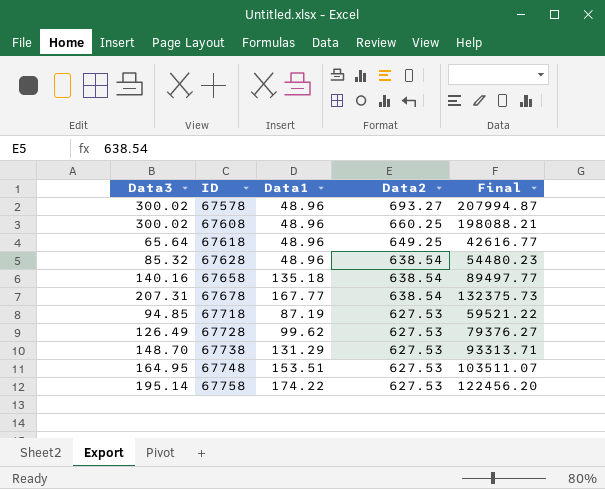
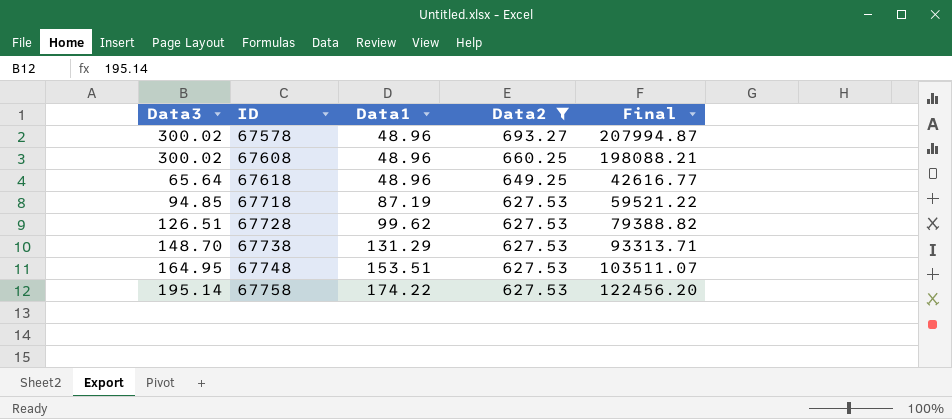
filter: none -> Data2 != 638.54
67728 | Data3: 126.49 -> 126.51
67728 | Final: 79376.27 -> 79388.82

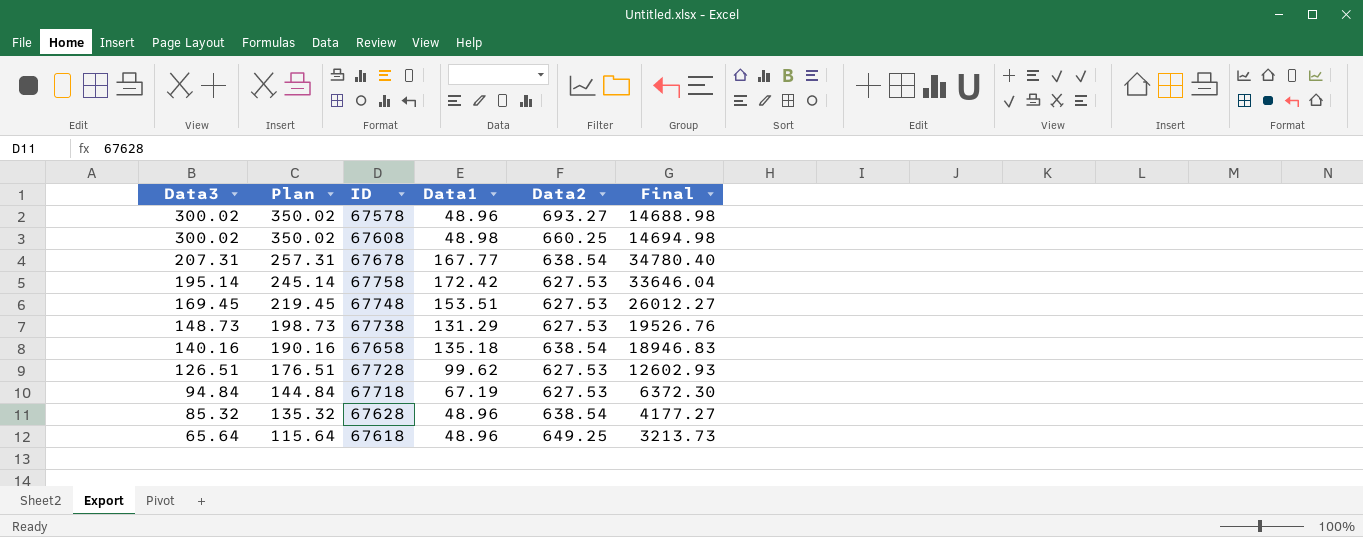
filter: Data2 != 638.54 -> none
row order: ID ascending -> Data3 descending
column Plan | formula: none -> [Data3] + 50
column Final | formula: [Data3] * [Data2] -> [Data3] * [Data1]
67608 | Data1: 48.96 -> 48.98
67758 | Data1: 174.22 -> 172.42
67748 | Data3: 164.95 -> 169.45
67738 | Data3: 148.70 -> 148.73
67718 | Data3: 94.85 -> 94.84
67718 | Data1: 87.19 -> 67.19

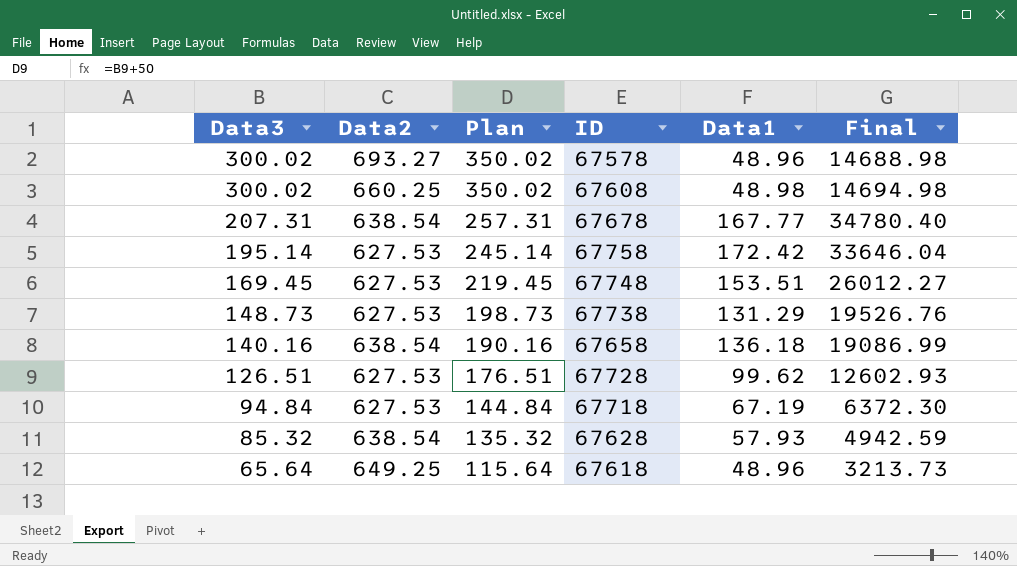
column Data2 | position: 5 -> 2
67658 | Data1: 135.18 -> 136.18
67658 | Final: 18946.83 -> 19086.99
67628 | Data1: 48.96 -> 57.93
67628 | Final: 4177.27 -> 4942.59

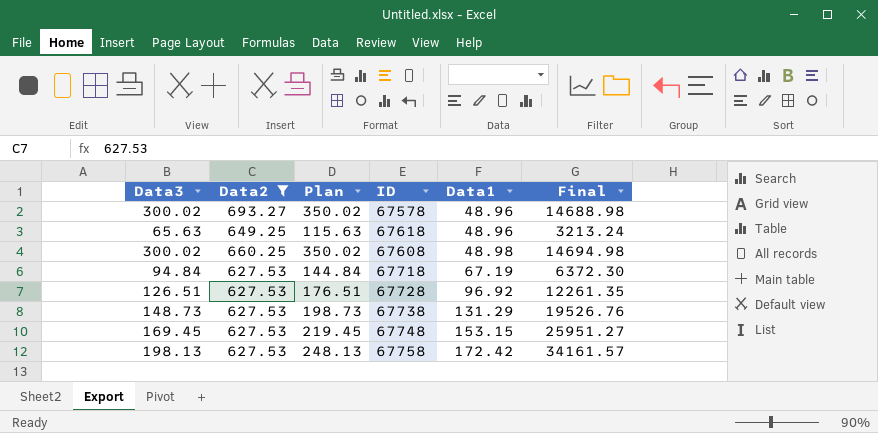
filter: none -> Data2 != 638.54
row order: Data3 descending -> Data1 ascending
67618 | Data3: 65.64 -> 65.63
67618 | Plan: 115.64 -> 115.63
67618 | Final: 3213.73 -> 3213.24
67728 | Data1: 99.62 -> 96.92
67728 | Final: 12602.93 -> 12261.35
67748 | Data1: 153.51 -> 153.15
67748 | Final: 26012.27 -> 25951.27
67758 | Data3: 195.14 -> 198.13
67758 | Plan: 245.14 -> 248.13
67758 | Final: 33646.04 -> 34161.57

